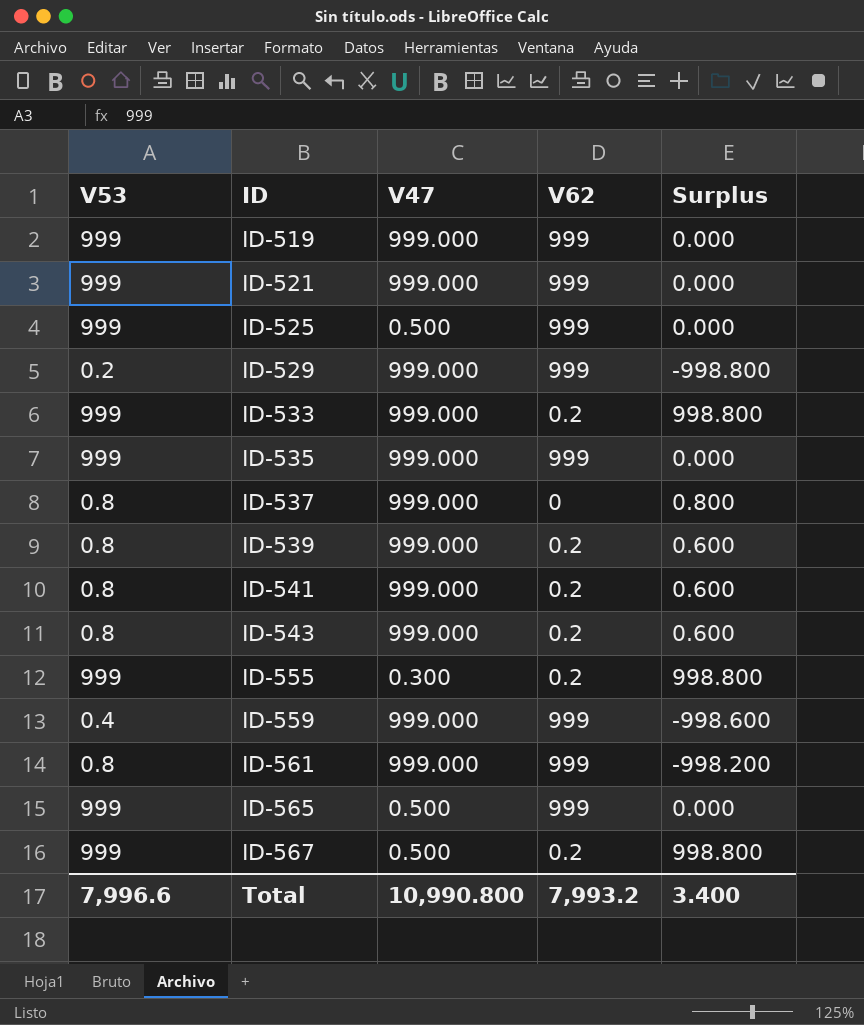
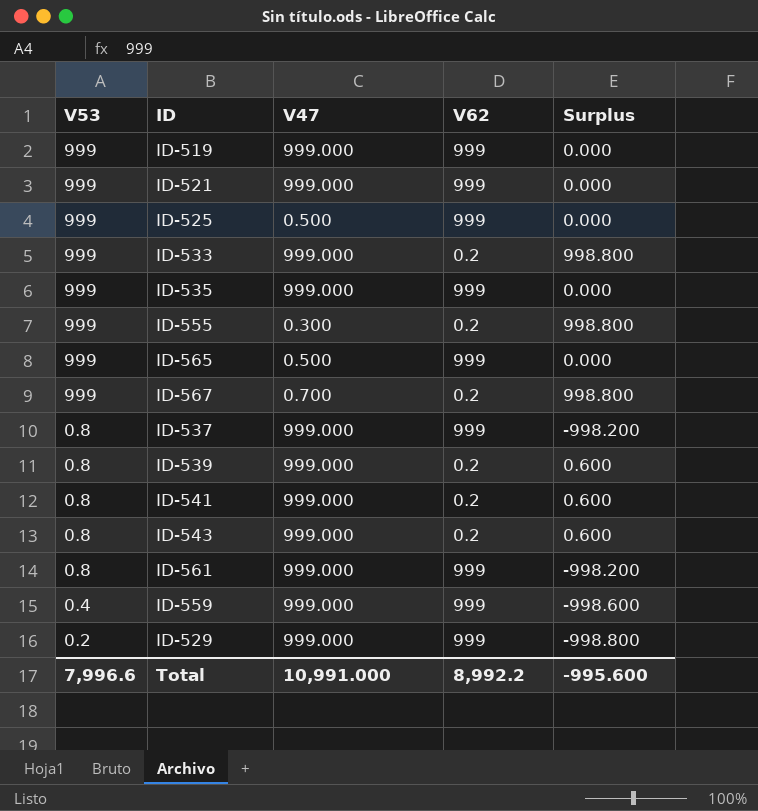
row order: ID ascending -> V53 descending
ID-567 | V47: 0.500 -> 0.700
ID-537 | V62: 0 -> 999
ID-537 | Surplus: 0.800 -> -998.200
Total | V47: 10,990.800 -> 10,991.000
Total | V62: 7,993.2 -> 8,992.2
Total | Surplus: 3.400 -> -995.600

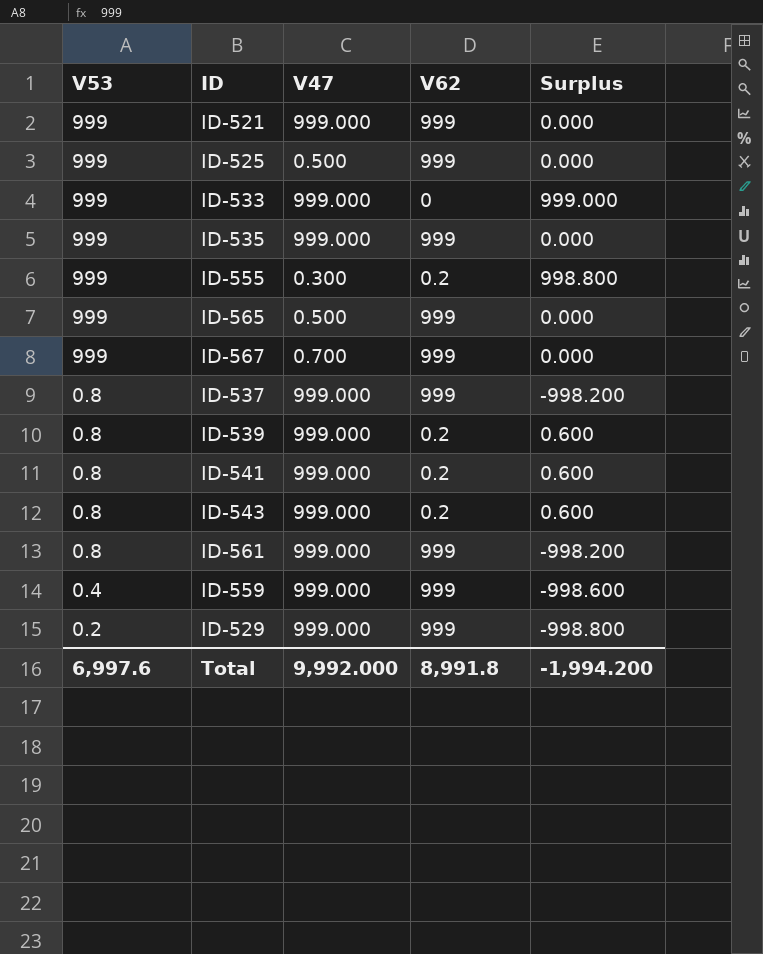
row ID-519: 999 | 999.000 | 999 | 0.000 -> none
ID-533 | V62: 0.2 -> 0
ID-533 | Surplus: 998.800 -> 999.000
ID-567 | V62: 0.2 -> 999
ID-567 | Surplus: 998.800 -> 0.000
Total | V53: 7,996.6 -> 6,997.6
Total | V47: 10,991.000 -> 9,992.000
Total | V62: 8,992.2 -> 8,991.8
Total | Surplus: -995.600 -> -1,994.200

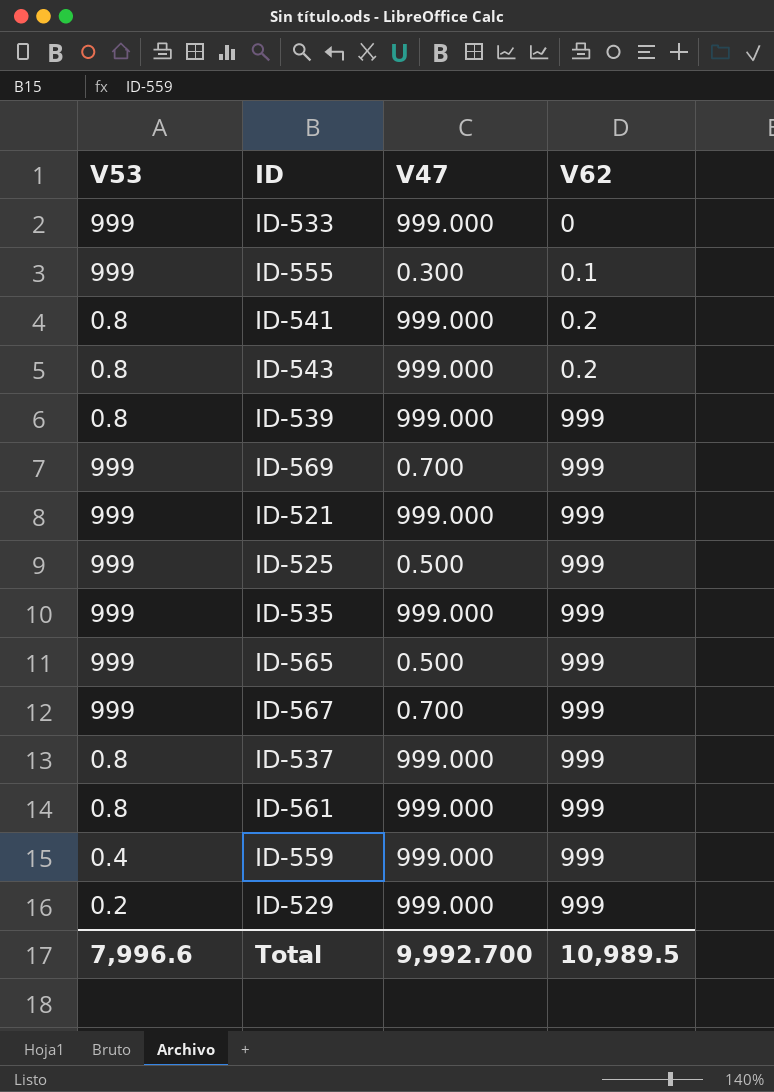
row order: V53 descending -> V62 ascending
column Surplus | formula: [V53] - [V62] -> none
ID-555 | V62: 0.2 -> 0.1
ID-539 | V62: 0.2 -> 999
row ID-569: none -> 999 | 0.700 | 999
Total | V53: 6,997.6 -> 7,996.6
Total | V47: 9,992.000 -> 9,992.700
Total | V62: 8,991.8 -> 10,989.5

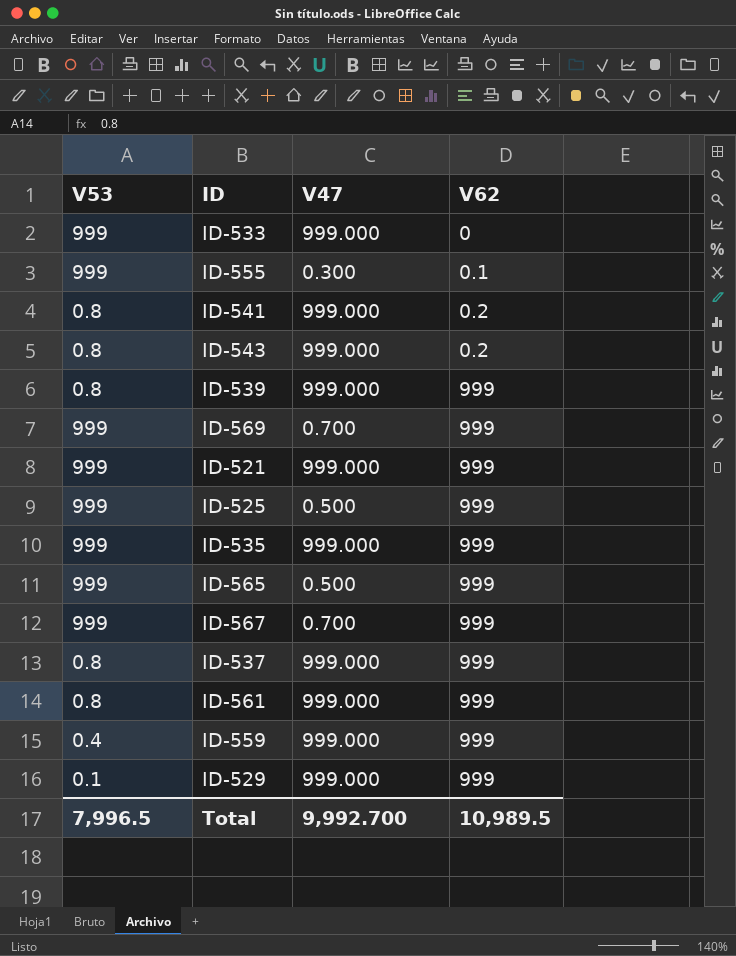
ID-529 | V53: 0.2 -> 0.1
Total | V53: 7,996.6 -> 7,996.5

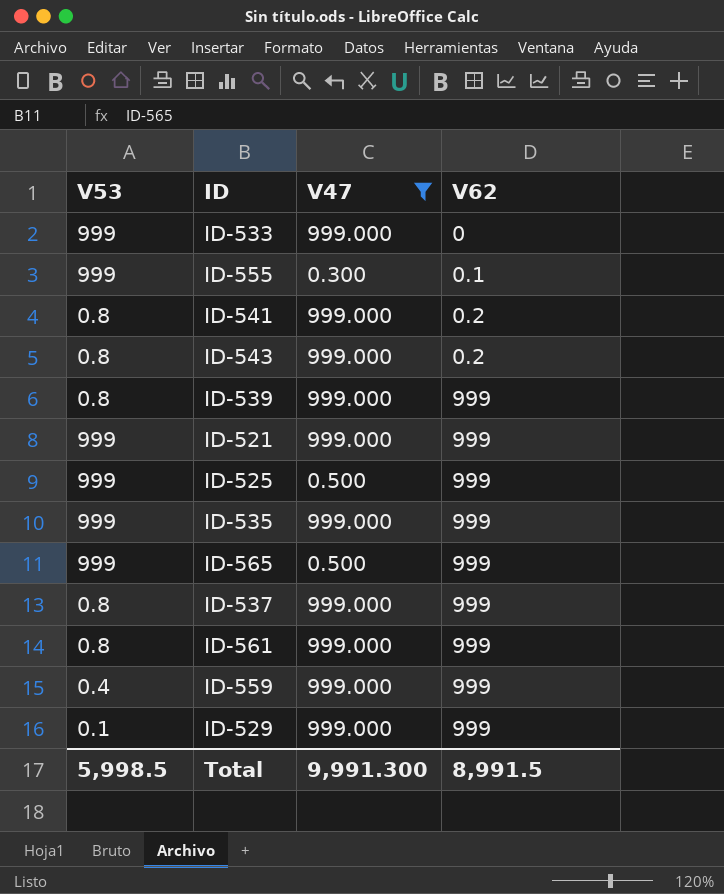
filter: none -> V47 != 0.700
Total | V53: 7,996.5 -> 5,998.5
Total | V47: 9,992.700 -> 9,991.300
Total | V62: 10,989.5 -> 8,991.5

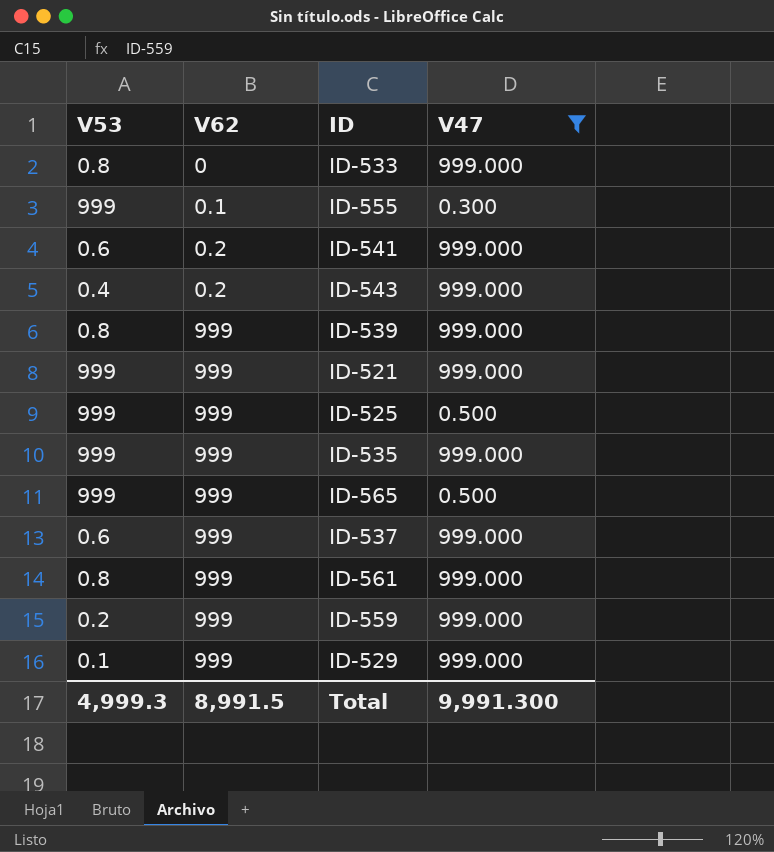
column V62 | position: 4 -> 2
ID-533 | V53: 999 -> 0.8
ID-541 | V53: 0.8 -> 0.6
ID-543 | V53: 0.8 -> 0.4
ID-537 | V53: 0.8 -> 0.6
ID-559 | V53: 0.4 -> 0.2
Total | V53: 5,998.5 -> 4,999.3

